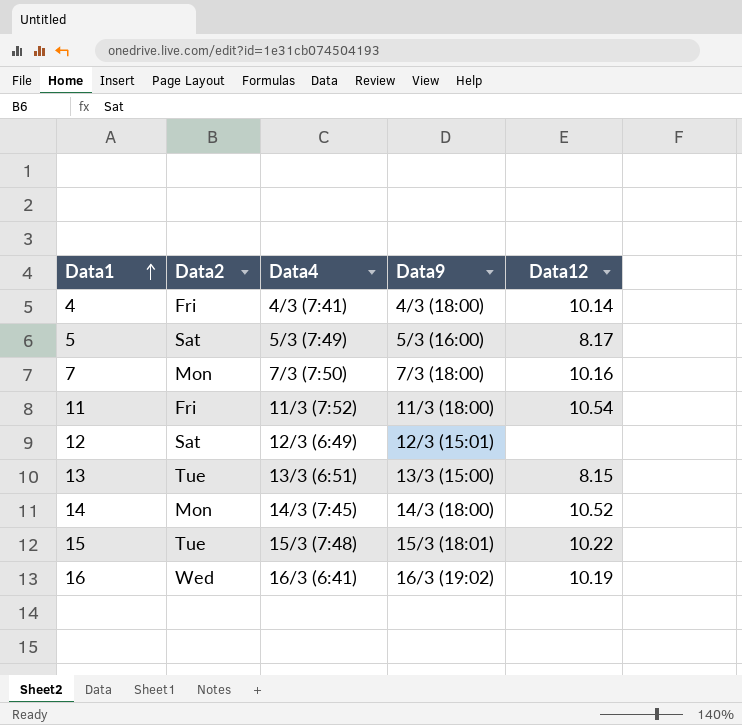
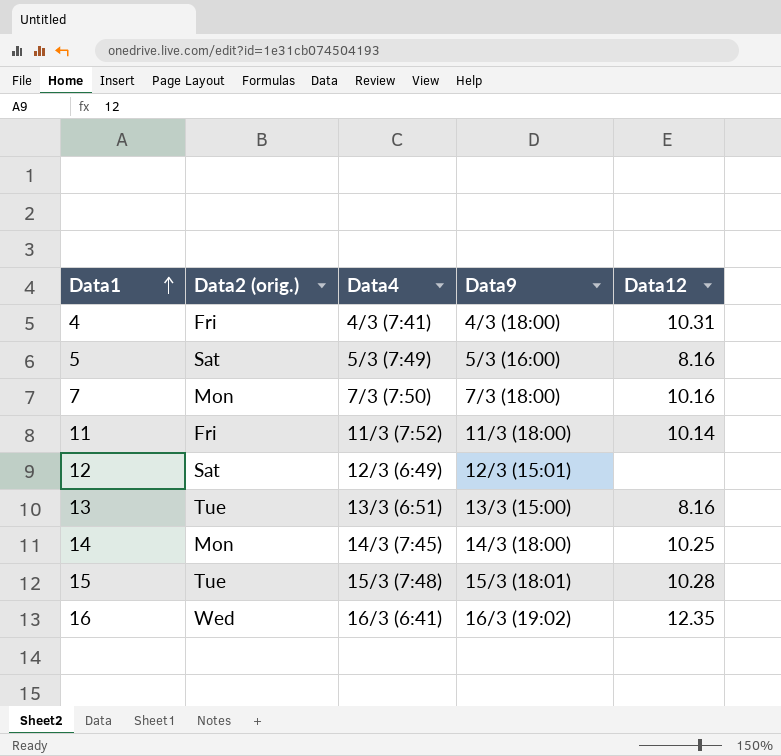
column name: Data2 -> Data2 (orig.)
4 | Data12: 10.14 -> 10.31
5 | Data12: 8.17 -> 8.16
11 | Data12: 10.54 -> 10.14
13 | Data12: 8.15 -> 8.16
14 | Data12: 10.52 -> 10.25
15 | Data12: 10.22 -> 10.28
16 | Data12: 10.19 -> 12.35

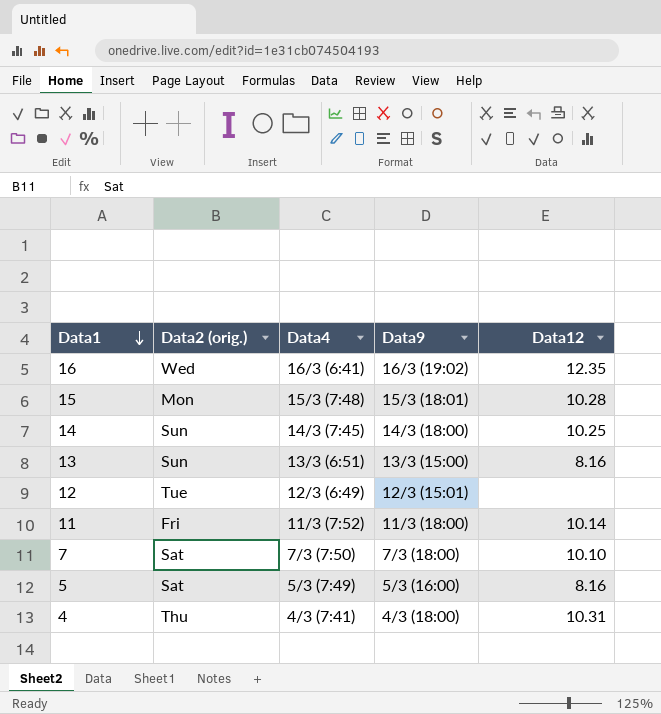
row order: Data1 ascending -> Data1 descending
15 | Data2 (orig.): Tue -> Mon
14 | Data2 (orig.): Mon -> Sun
13 | Data2 (orig.): Tue -> Sun
12 | Data2 (orig.): Sat -> Tue
7 | Data2 (orig.): Mon -> Sat
7 | Data12: 10.16 -> 10.10
4 | Data2 (orig.): Fri -> Thu

